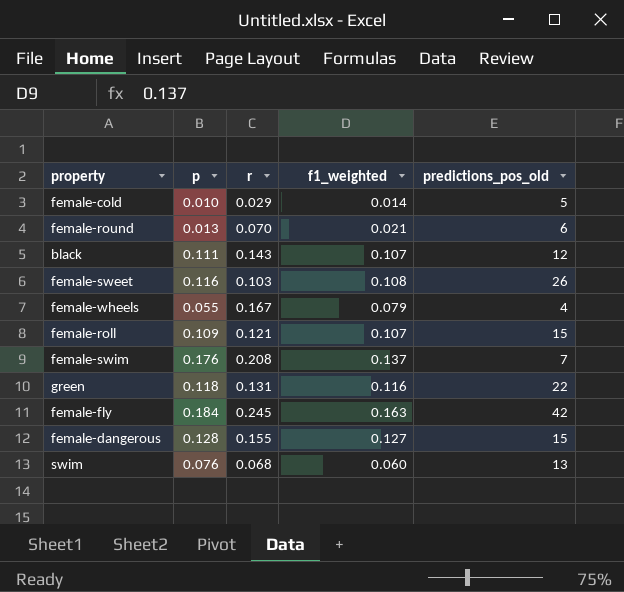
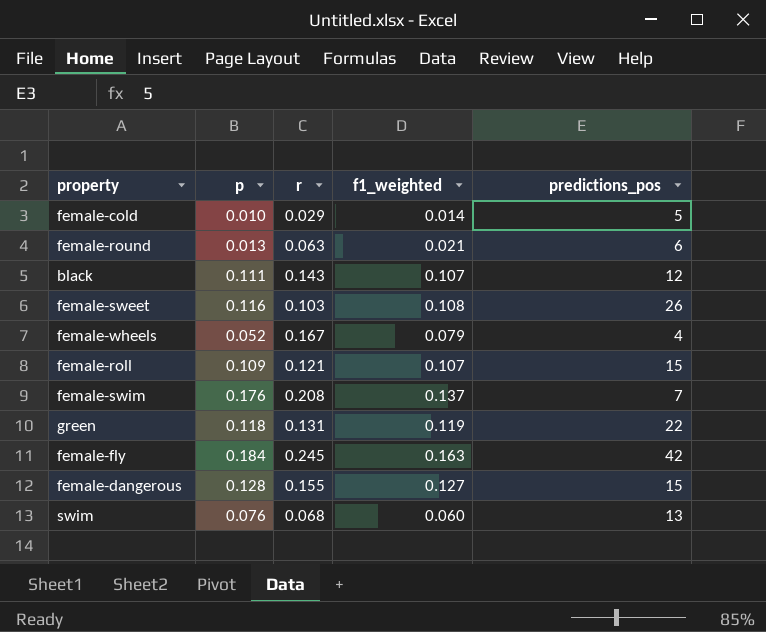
column name: predictions_pos_old -> predictions_pos
female-round | r: 0.070 -> 0.063
female-wheels | p: 0.055 -> 0.052
green | f1_weighted: 0.116 -> 0.119

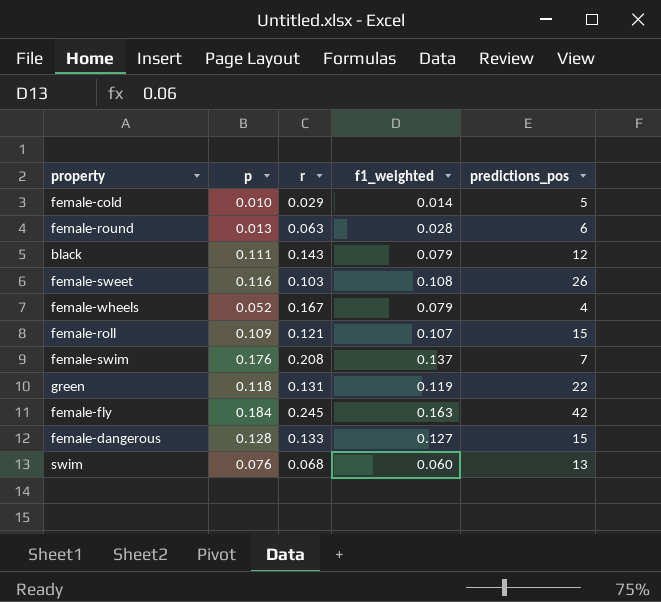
female-round | f1_weighted: 0.021 -> 0.028
black | f1_weighted: 0.107 -> 0.079
female-dangerous | r: 0.155 -> 0.133

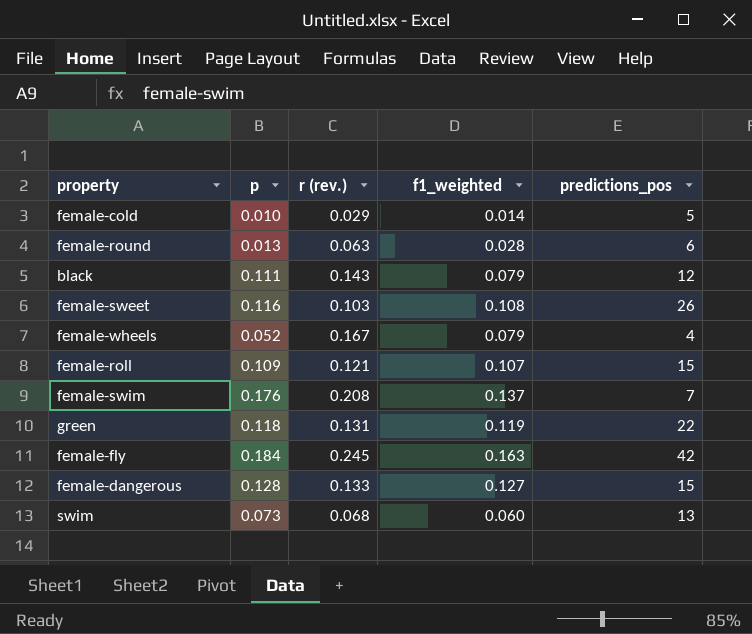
column name: r -> r (rev.)
swim | p: 0.076 -> 0.073

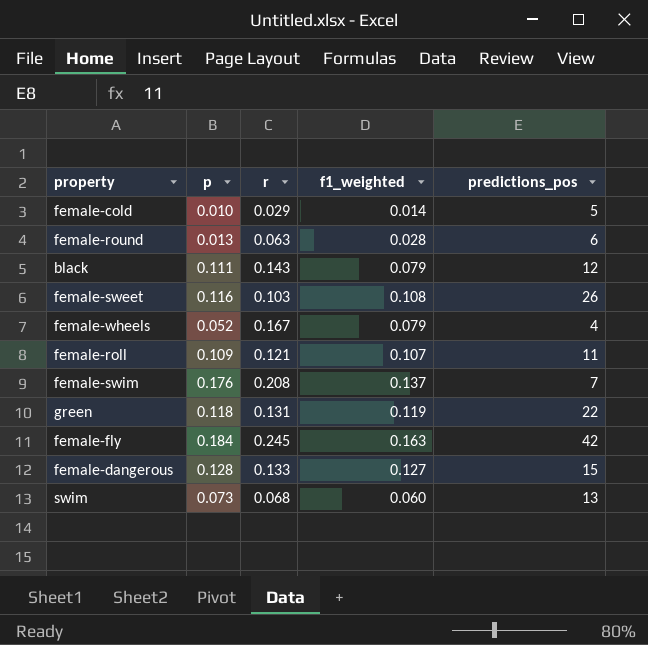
column name: r (rev.) -> r
female-roll | predictions_pos: 15 -> 11

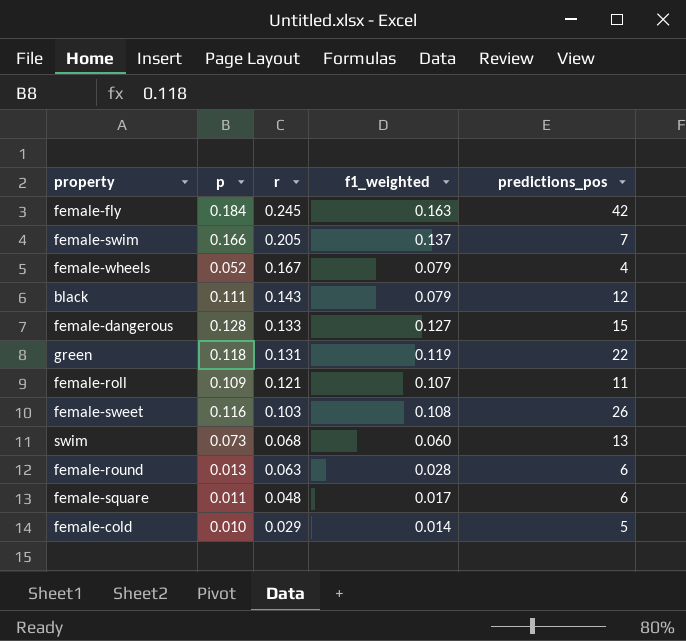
row order: none -> r descending
female-swim | p: 0.176 -> 0.166
female-swim | r: 0.208 -> 0.205
row female-square: none -> 0.011 | 0.048 | 0.017 | 6

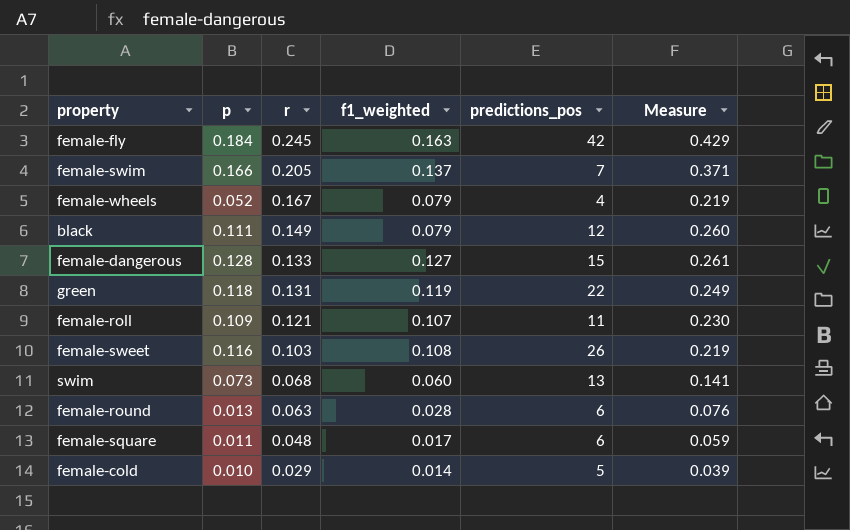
column Measure | formula: none -> [p] + [r]
black | r: 0.143 -> 0.149

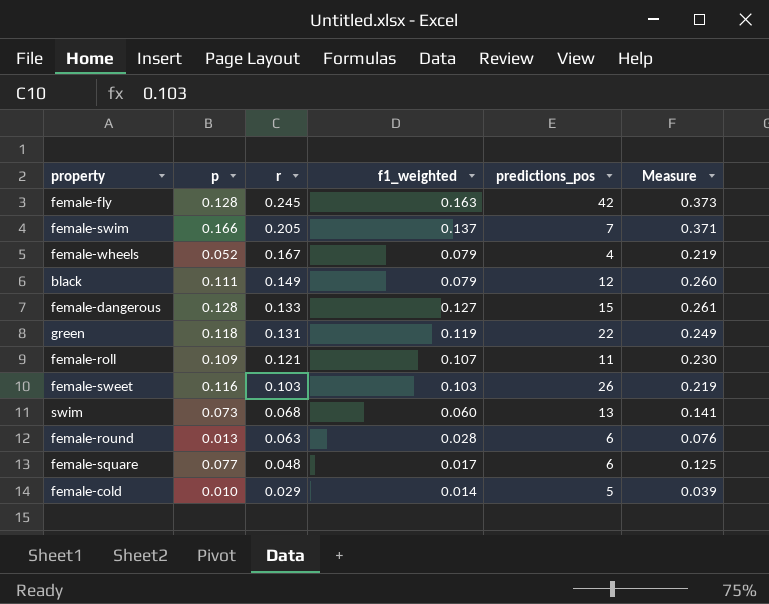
female-fly | p: 0.184 -> 0.128
female-fly | Measure: 0.429 -> 0.373
female-sweet | f1_weighted: 0.108 -> 0.103
female-square | p: 0.011 -> 0.077
female-square | Measure: 0.059 -> 0.125

